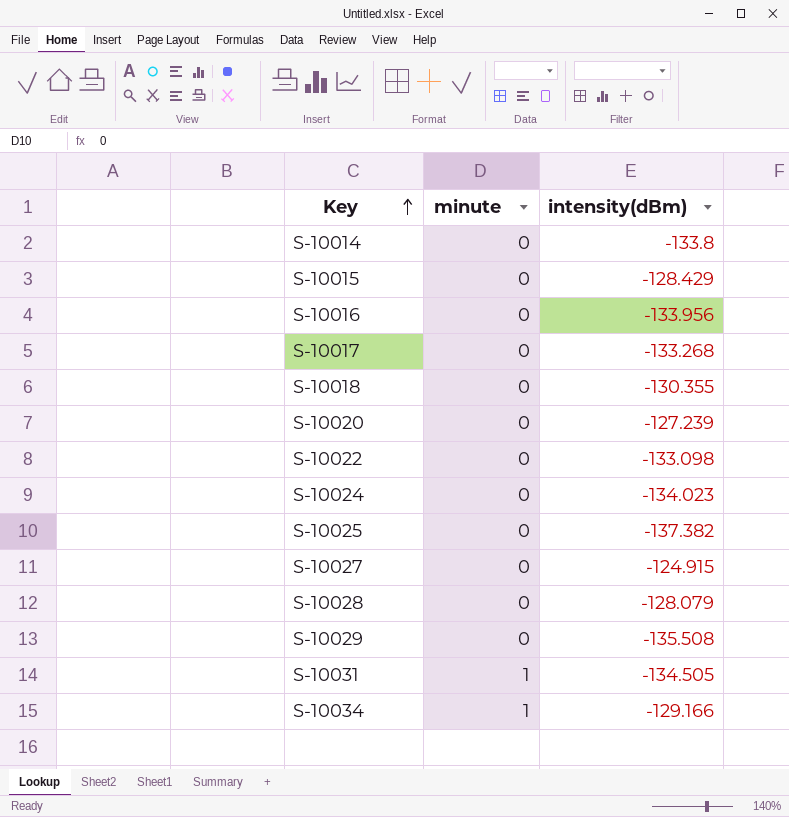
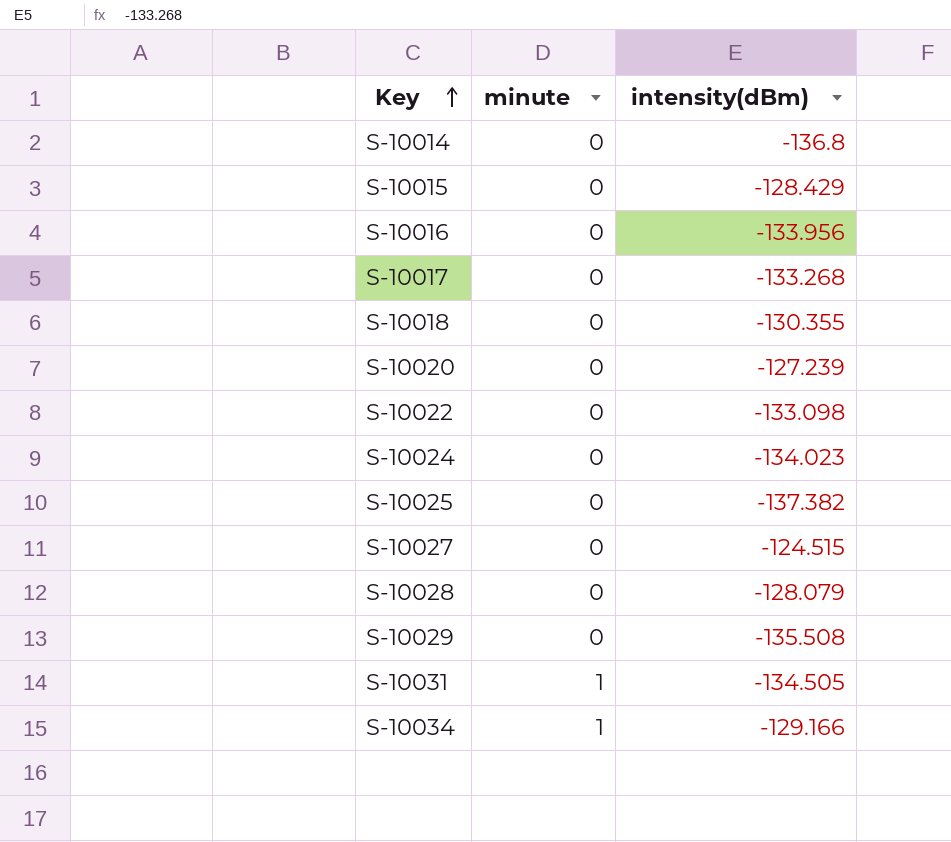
S-10014 | intensity(dBm): -133.8 -> -136.8
S-10027 | intensity(dBm): -124.915 -> -124.515

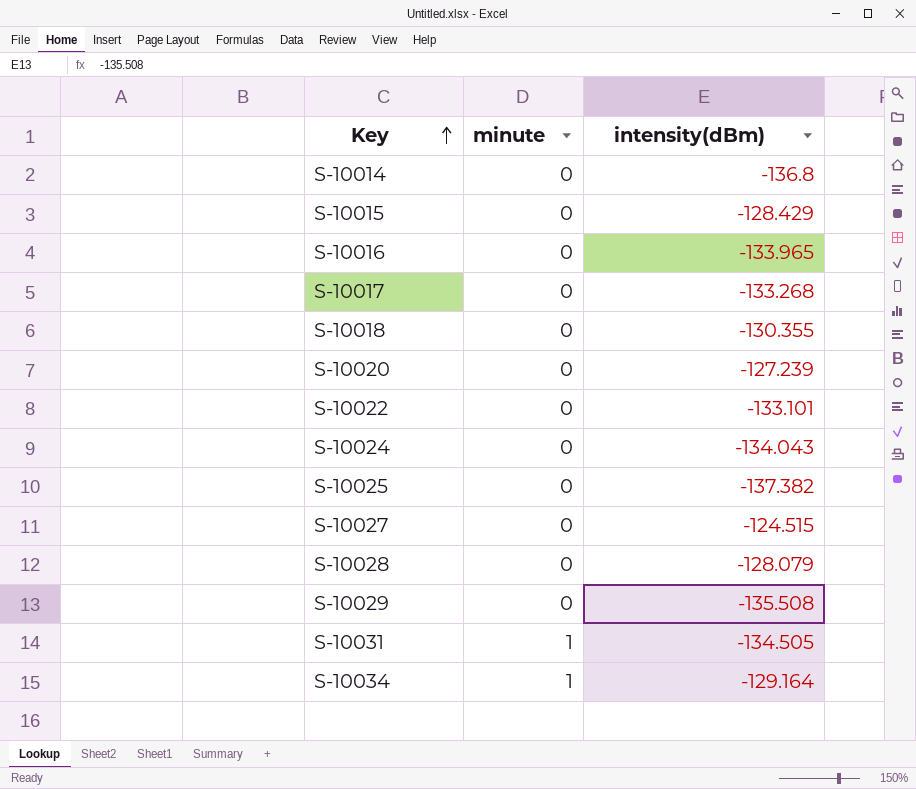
S-10016 | intensity(dBm): -133.956 -> -133.965
S-10022 | intensity(dBm): -133.098 -> -133.101
S-10024 | intensity(dBm): -134.023 -> -134.043
S-10034 | intensity(dBm): -129.166 -> -129.164

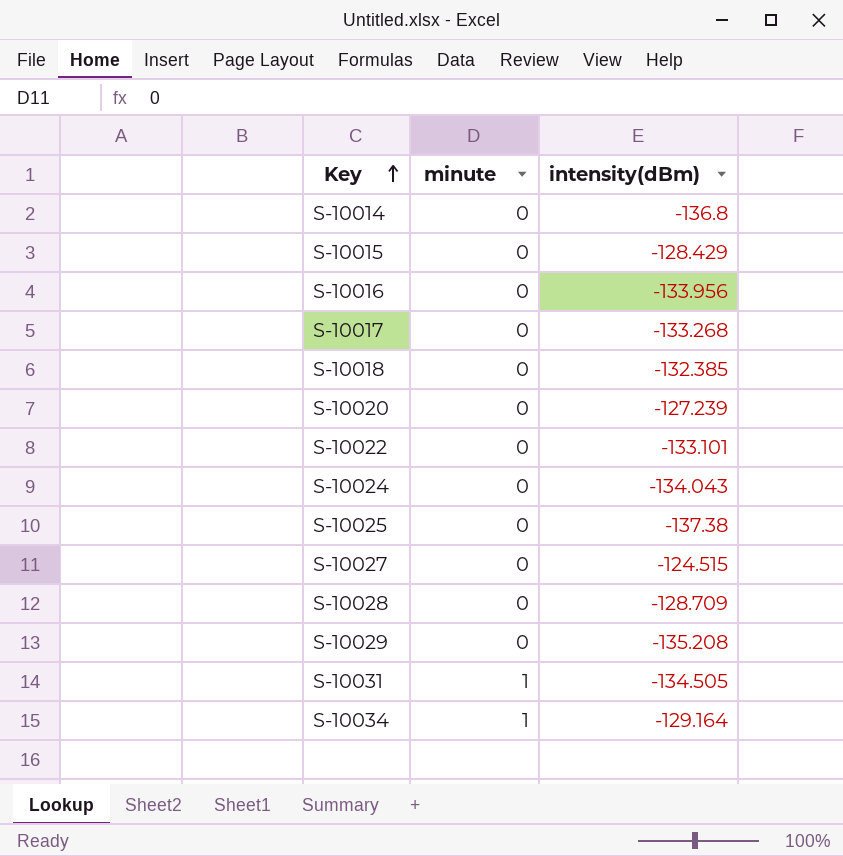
S-10016 | intensity(dBm): -133.965 -> -133.956
S-10018 | intensity(dBm): -130.355 -> -132.385
S-10025 | intensity(dBm): -137.382 -> -137.38
S-10028 | intensity(dBm): -128.079 -> -128.709
S-10029 | intensity(dBm): -135.508 -> -135.208

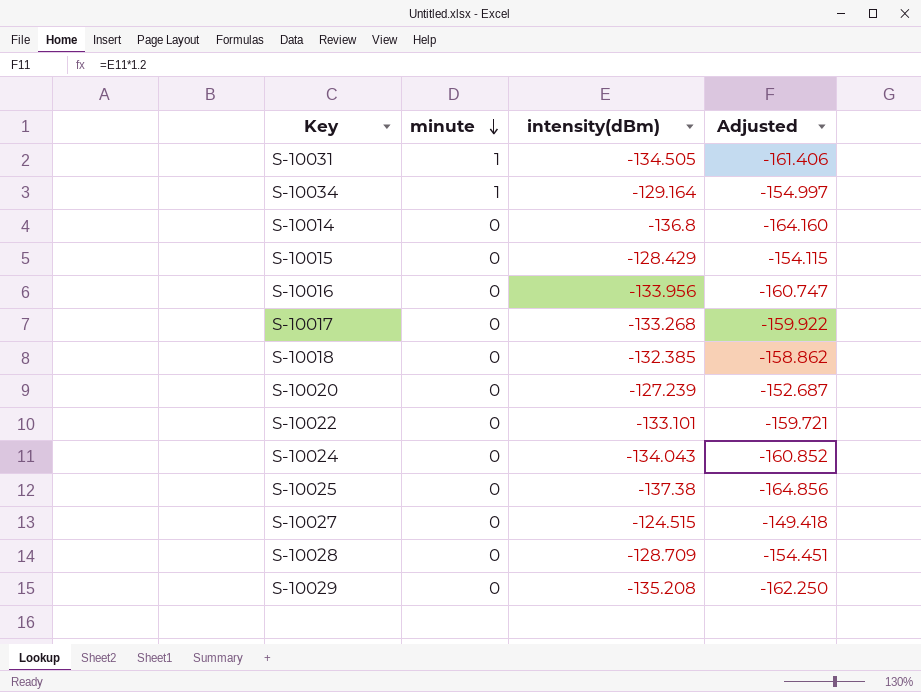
row order: Key ascending -> minute descending
column Adjusted | formula: none -> [intensity(dBm)] * 1.2

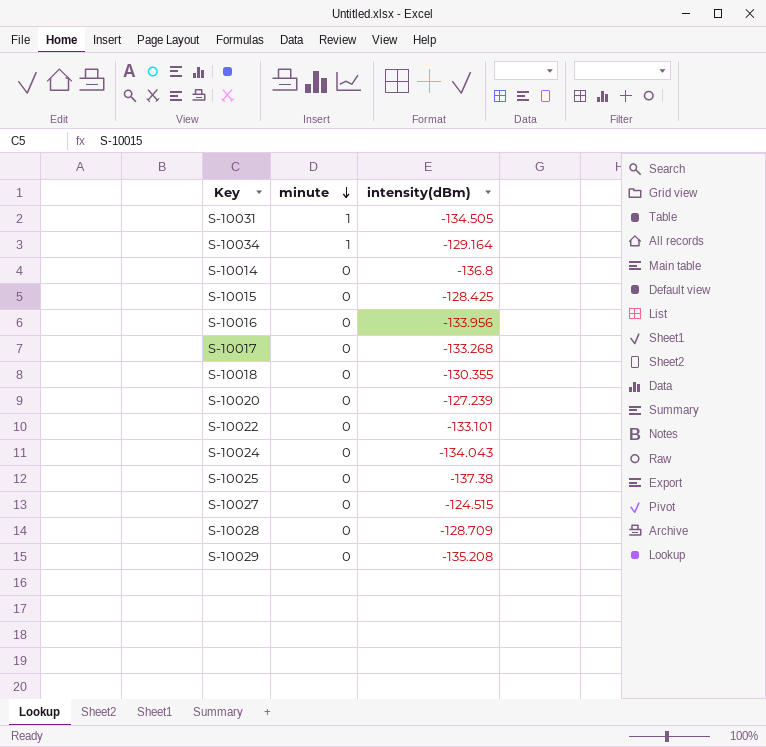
column Adjusted | formula: [intensity(dBm)] * 1.2 -> none
S-10015 | intensity(dBm): -128.429 -> -128.425
S-10018 | intensity(dBm): -132.385 -> -130.355

